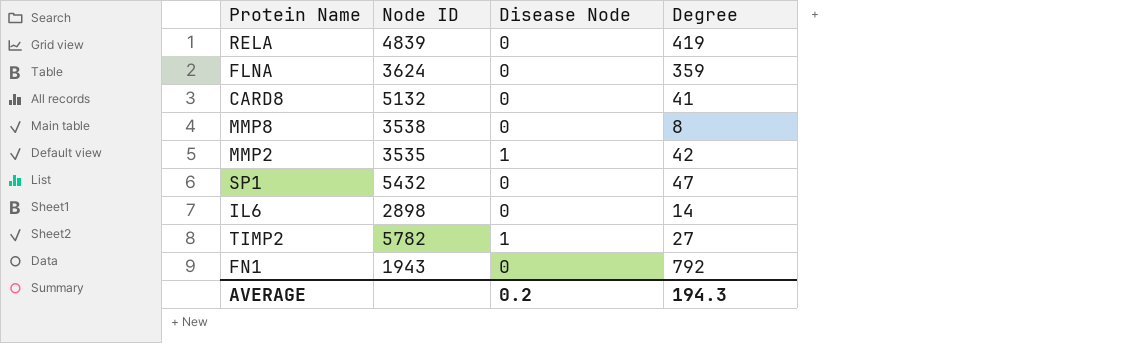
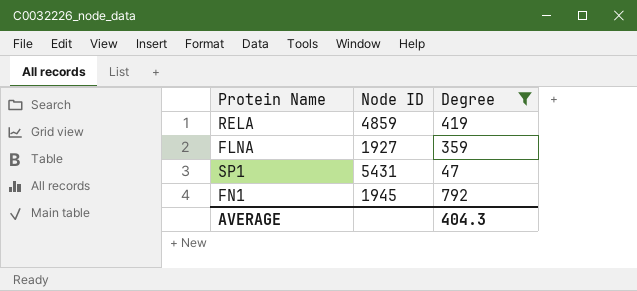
filter: none -> Degree >= 47
column Disease Node | position: 3 -> none
RELA | Node ID: 4839 -> 4859
FLNA | Node ID: 3624 -> 1927
SP1 | Node ID: 5432 -> 5431
FN1 | Node ID: 1943 -> 1945
AVERAGE | Degree: 194.3 -> 404.3

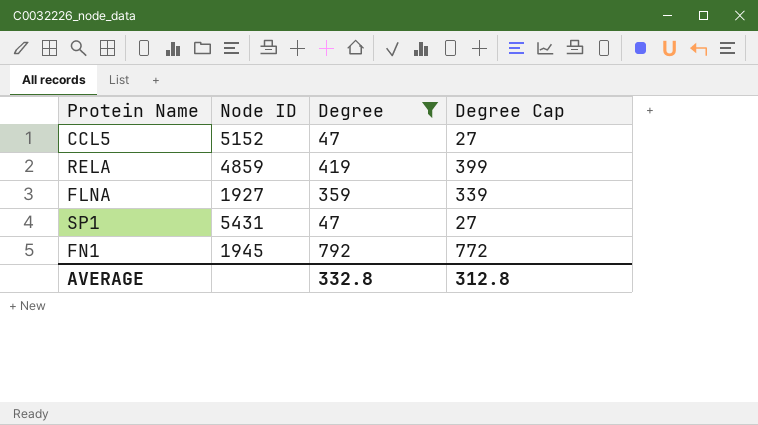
column Degree Cap | formula: none -> [Degree] - 20
row CCL5: none -> 5152 | 47 | 27
AVERAGE | Degree: 404.3 -> 332.8

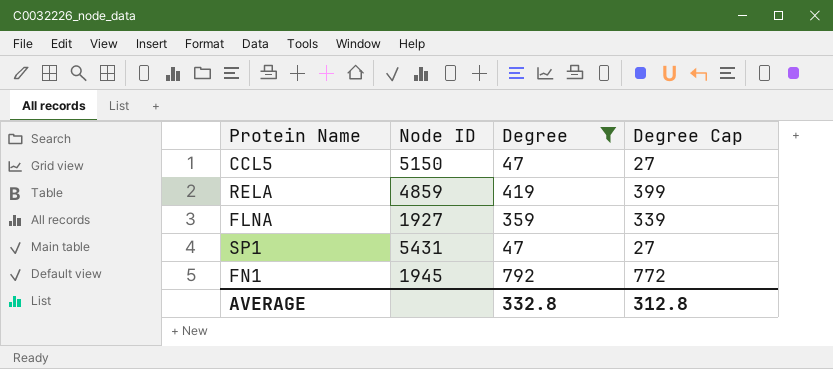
CCL5 | Node ID: 5152 -> 5150

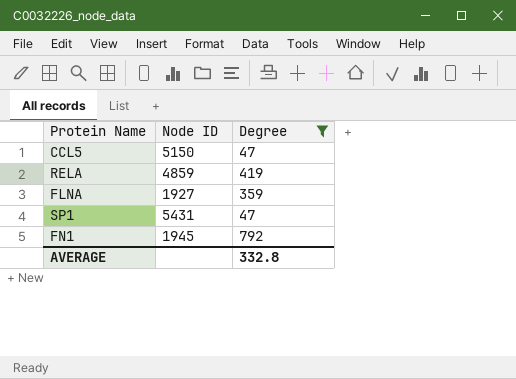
column Degree Cap | formula: [Degree] - 20 -> none

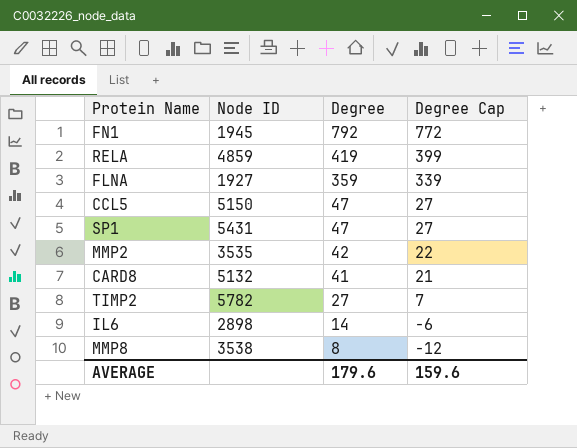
filter: Degree >= 47 -> none
row order: none -> Degree descending
column Degree Cap | formula: none -> [Degree] - 20
AVERAGE | Degree: 332.8 -> 179.6

